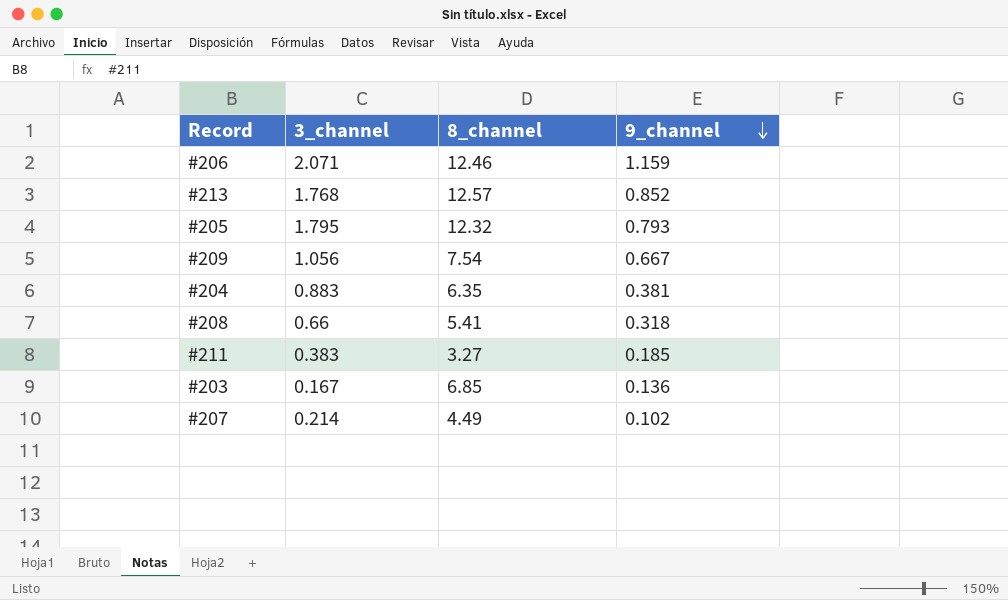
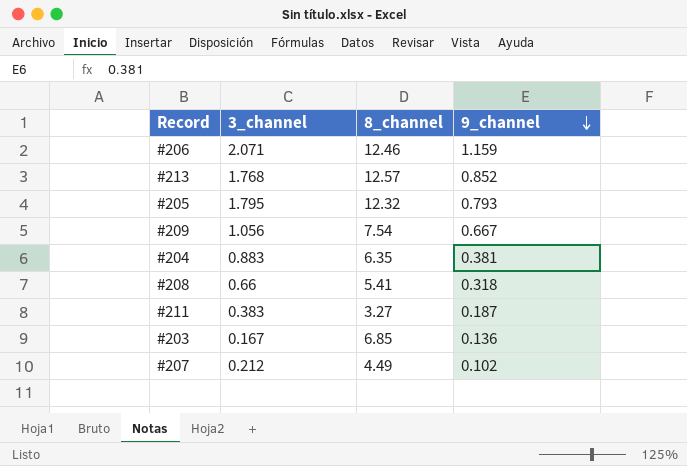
#211 | 9_channel: 0.185 -> 0.187
#207 | 3_channel: 0.214 -> 0.212

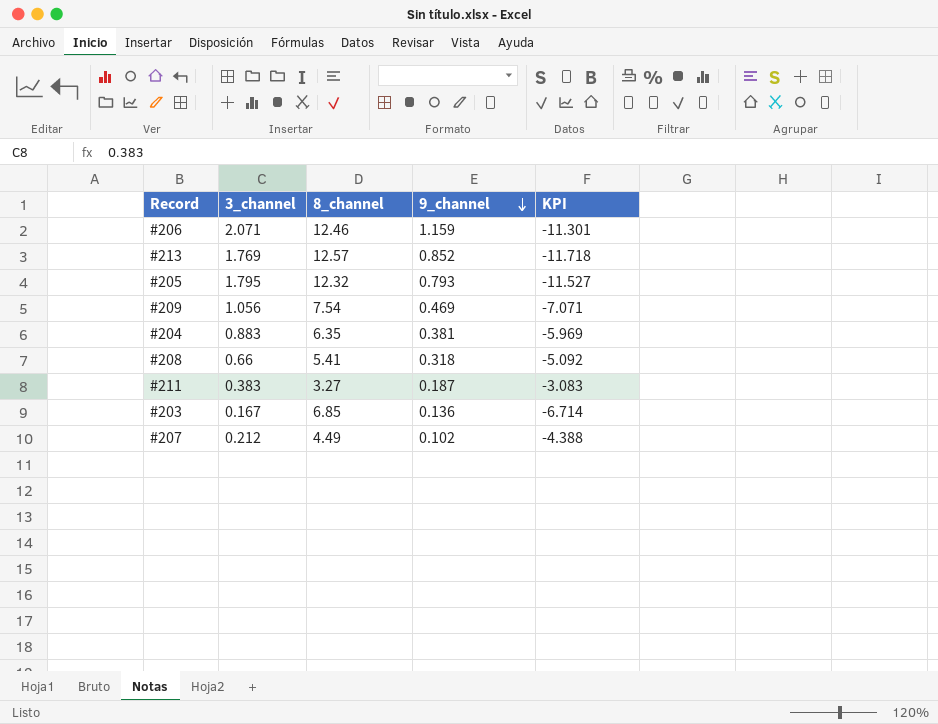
column KPI | formula: none -> [9_channel] - [8_channel]
#213 | 3_channel: 1.768 -> 1.769
#209 | 9_channel: 0.667 -> 0.469

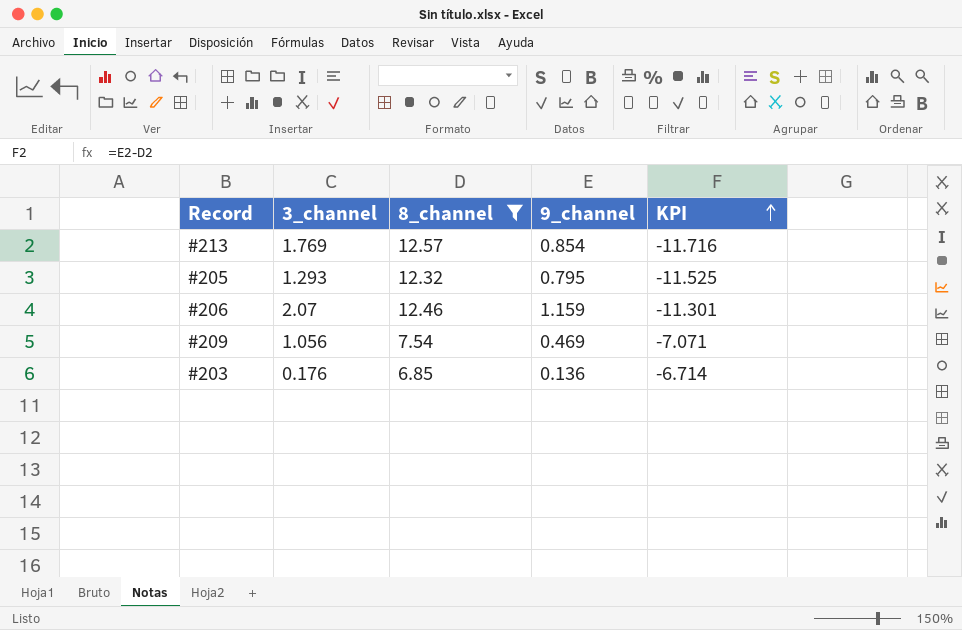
filter: none -> 8_channel >= 6.85
row order: 9_channel descending -> KPI ascending
#213 | 9_channel: 0.852 -> 0.854
#213 | KPI: -11.718 -> -11.716
#205 | 3_channel: 1.795 -> 1.293
#205 | 9_channel: 0.793 -> 0.795
#205 | KPI: -11.527 -> -11.525
#206 | 3_channel: 2.071 -> 2.07
#203 | 3_channel: 0.167 -> 0.176

